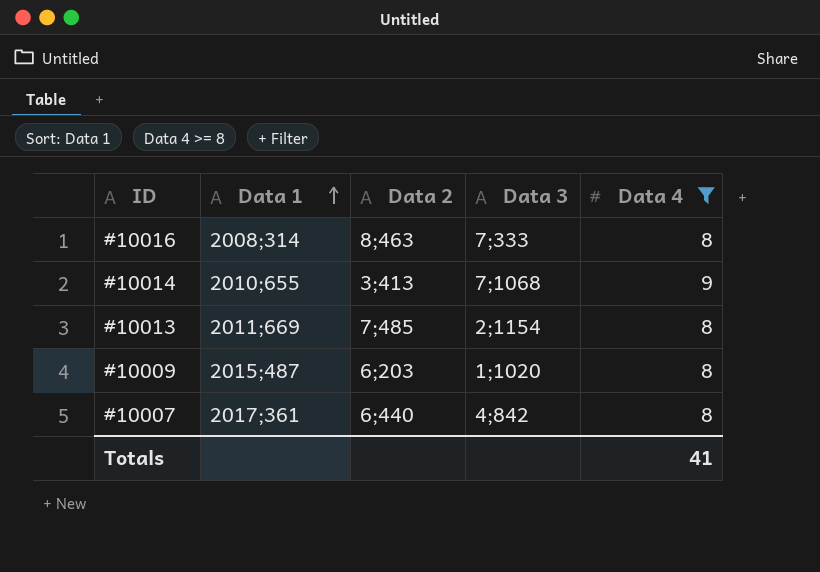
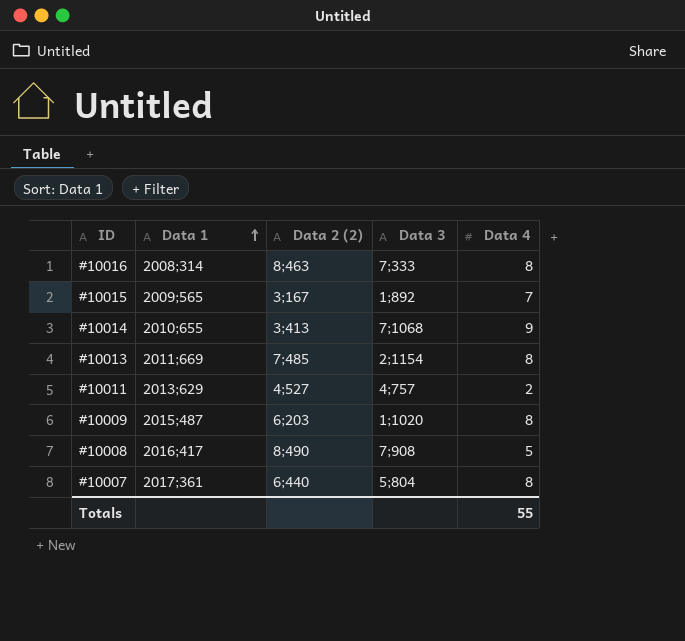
filter: Data 4 >= 8 -> none
column name: Data 2 -> Data 2 (2)
#10007 | Data 3: 4;842 -> 5;804
Totals | Data 4: 41 -> 55

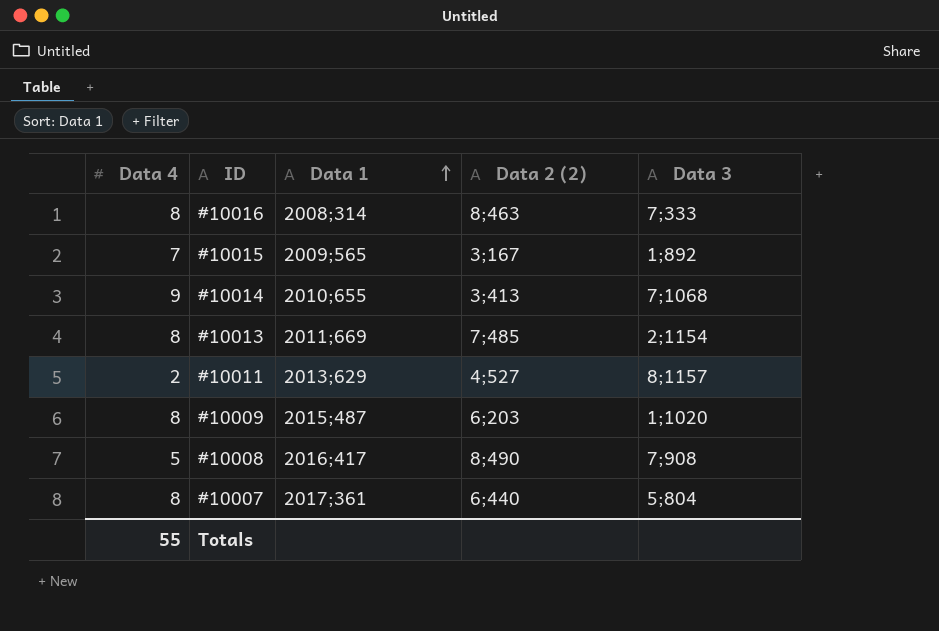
column Data 4 | position: 5 -> 1
#10011 | Data 3: 4;757 -> 8;1157

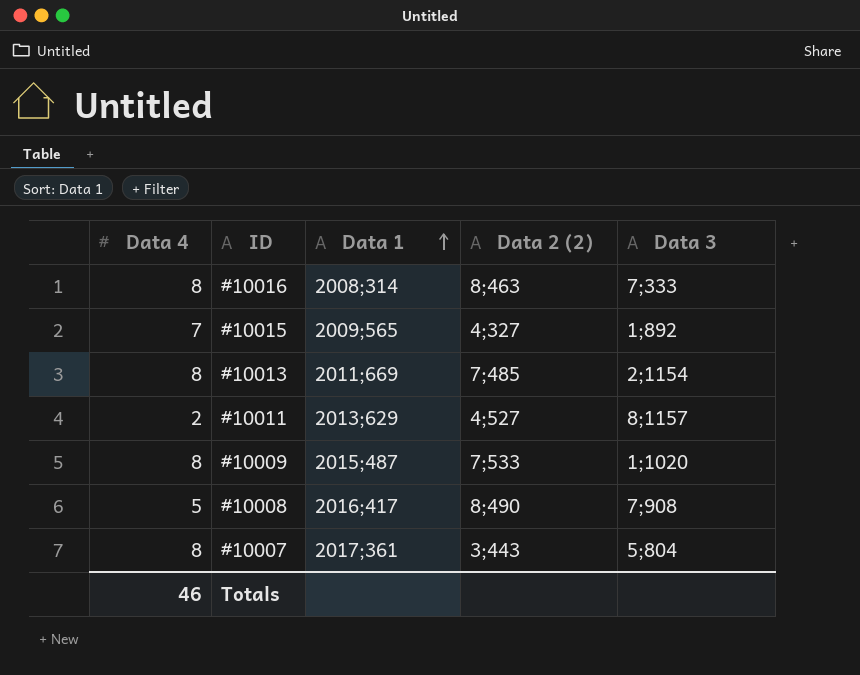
row #10014: 9 | 2010;655 | 3;413 | 7;1068 -> none
#10015 | Data 2 (2): 3;167 -> 4;327
#10009 | Data 2 (2): 6;203 -> 7;533
#10007 | Data 2 (2): 6;440 -> 3;443
Totals | Data 4: 55 -> 46

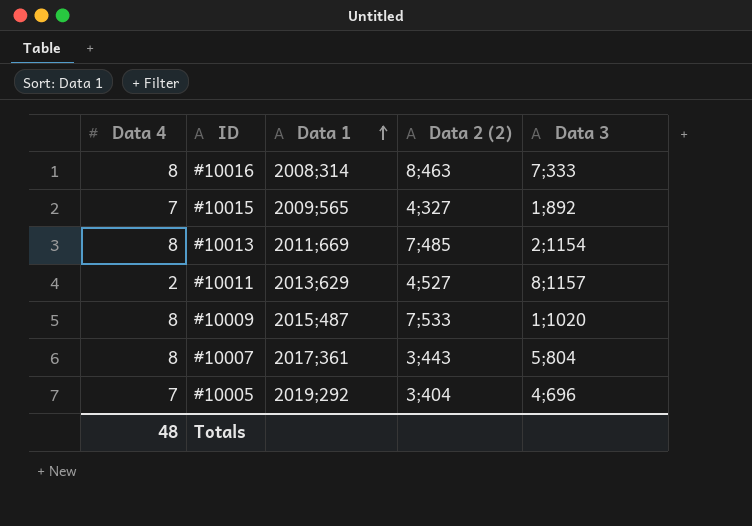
row #10008: 5 | 2016;417 | 8;490 | 7;908 -> none
row #10005: none -> 7 | 2019;292 | 3;404 | 4;696
Totals | Data 4: 46 -> 48

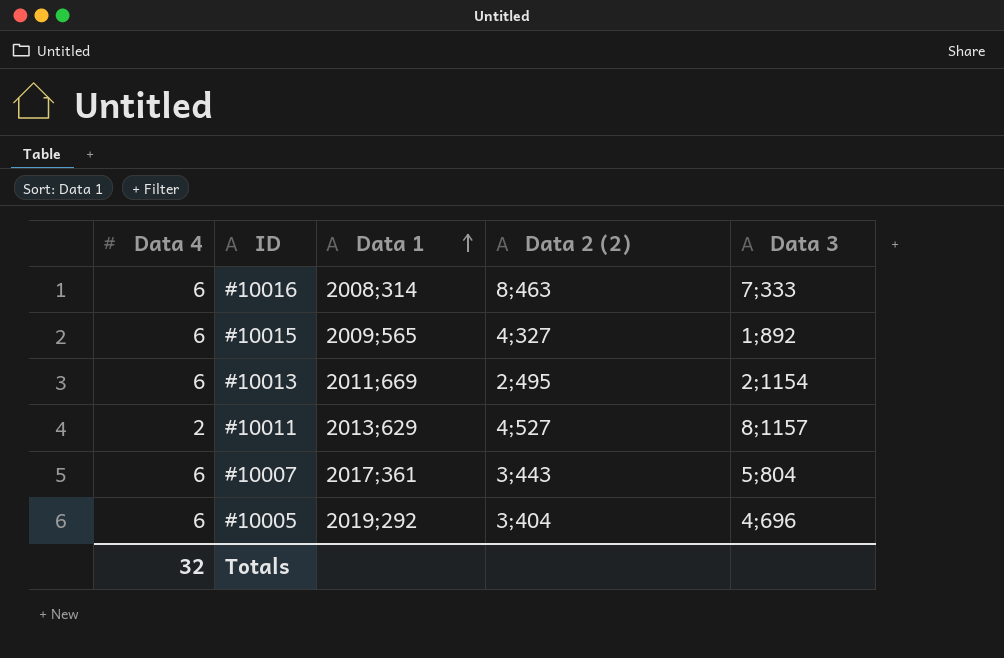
row #10009: 8 | 2015;487 | 7;533 | 1;1020 -> none
#10016 | Data 4: 8 -> 6
#10015 | Data 4: 7 -> 6
#10013 | Data 4: 8 -> 6
#10013 | Data 2 (2): 7;485 -> 2;495
#10007 | Data 4: 8 -> 6
#10005 | Data 4: 7 -> 6
Totals | Data 4: 48 -> 32

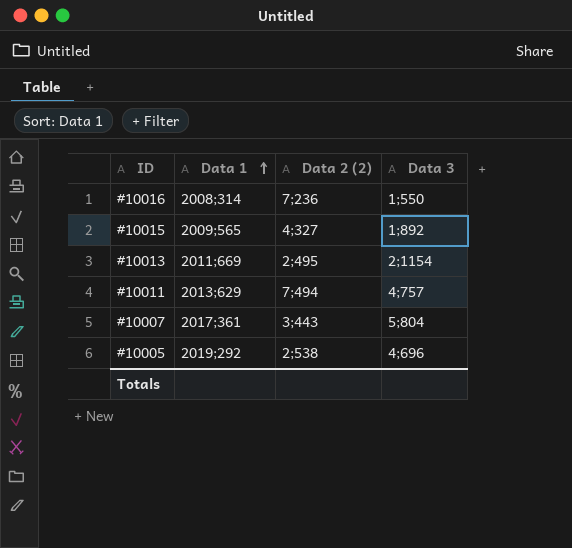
column Data 4 | position: 1 -> none
#10016 | Data 2 (2): 8;463 -> 7;236
#10016 | Data 3: 7;333 -> 1;550
#10011 | Data 2 (2): 4;527 -> 7;494
#10011 | Data 3: 8;1157 -> 4;757
#10005 | Data 2 (2): 3;404 -> 2;538

